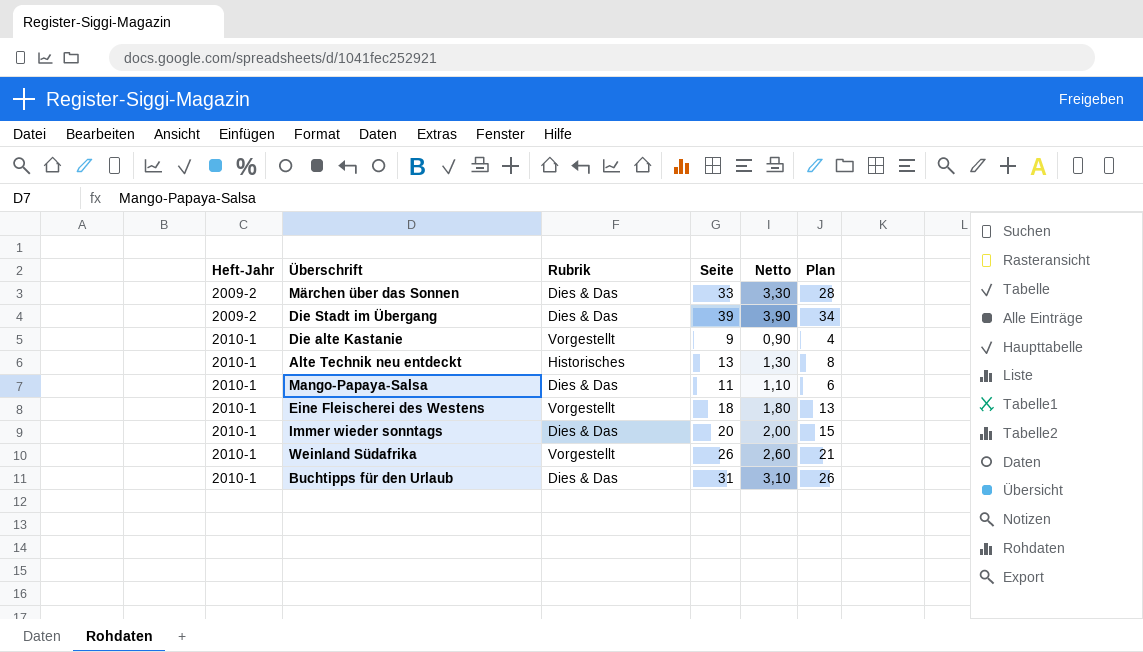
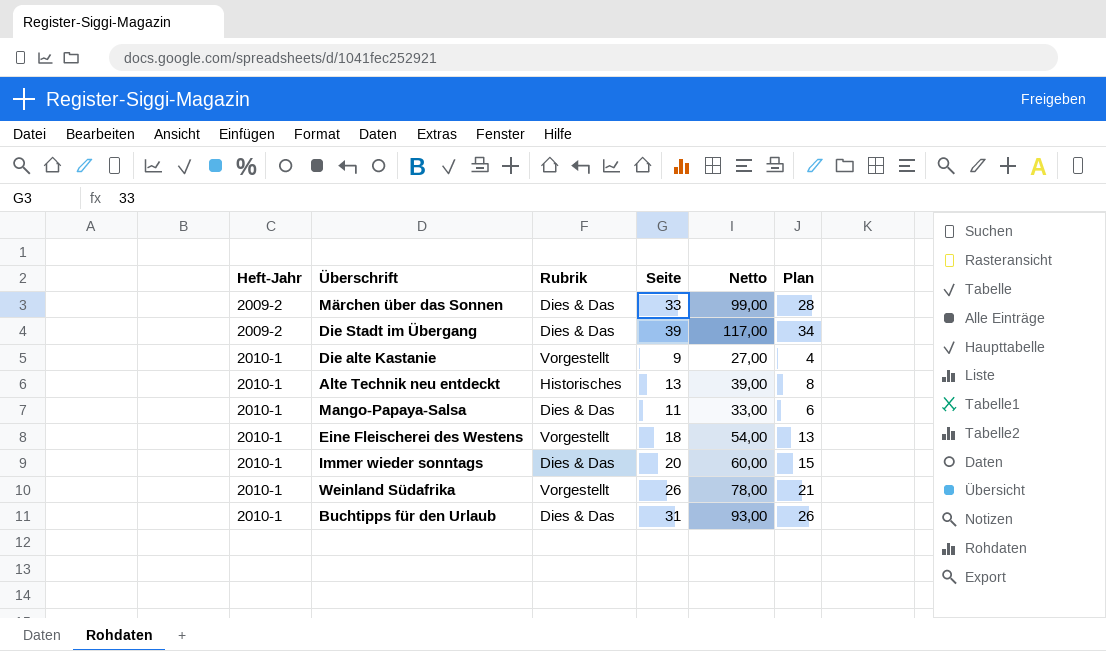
column Netto | formula: [Seite] * 0,1 -> [Seite] * 3

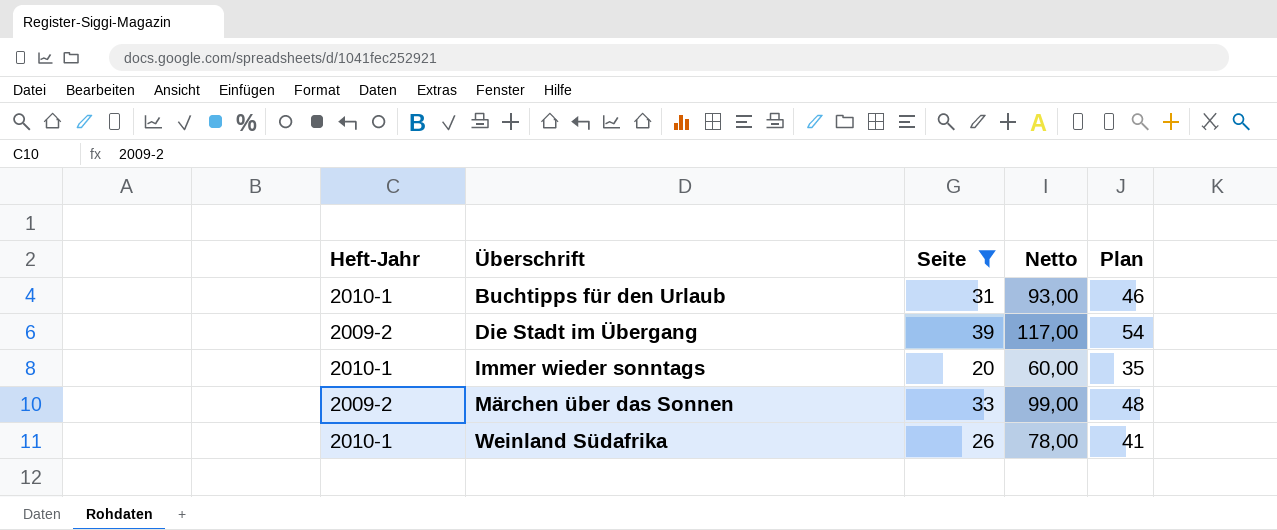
filter: none -> Seite >= 20
row order: Heft-Jahr ascending -> Überschrift ascending
column Rubrik | position: 3 -> none
column Plan | formula: [Seite] - 5 -> [Seite] + 15

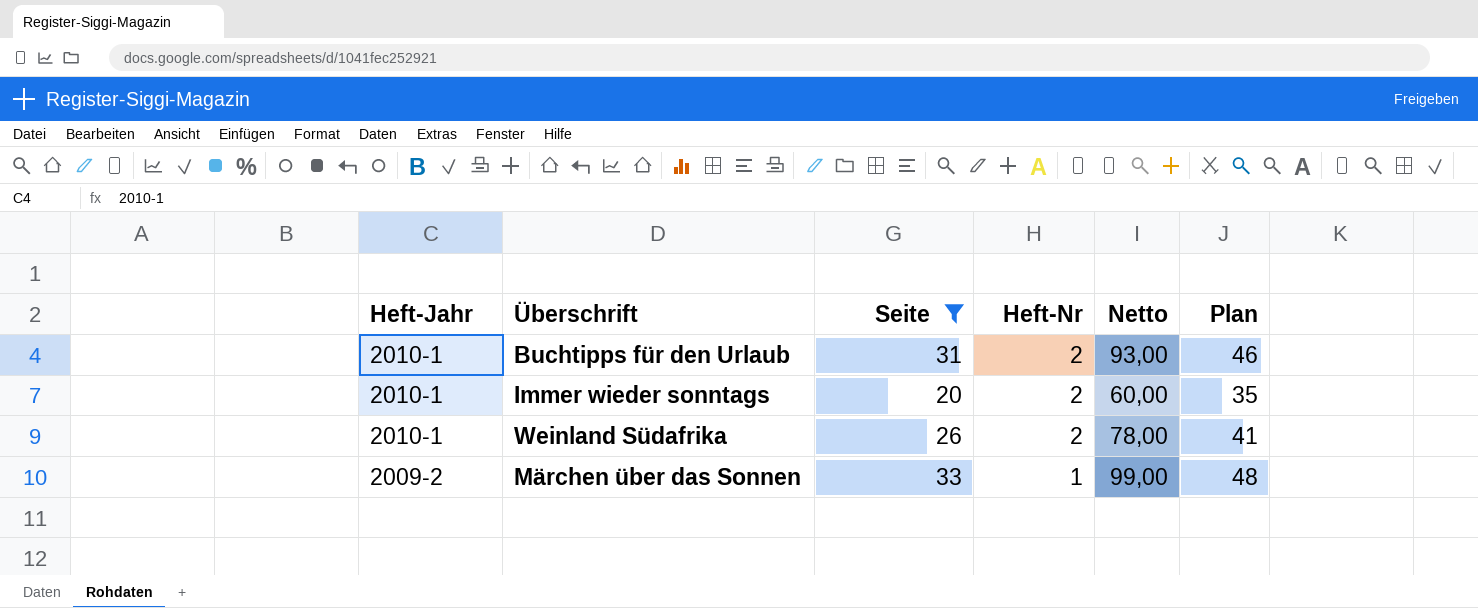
row order: Überschrift ascending -> Heft-Jahr descending
column Heft-Nr | position: none -> 4
row Die Stadt im Übergang: 2009-2 | 39 | 117,00 | 54 -> none

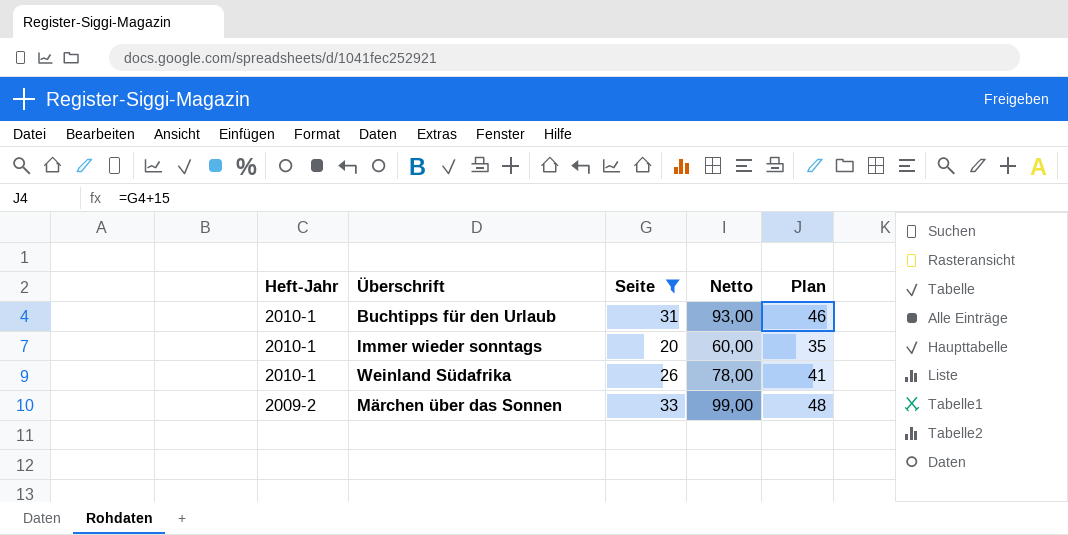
column Heft-Nr | position: 4 -> none

